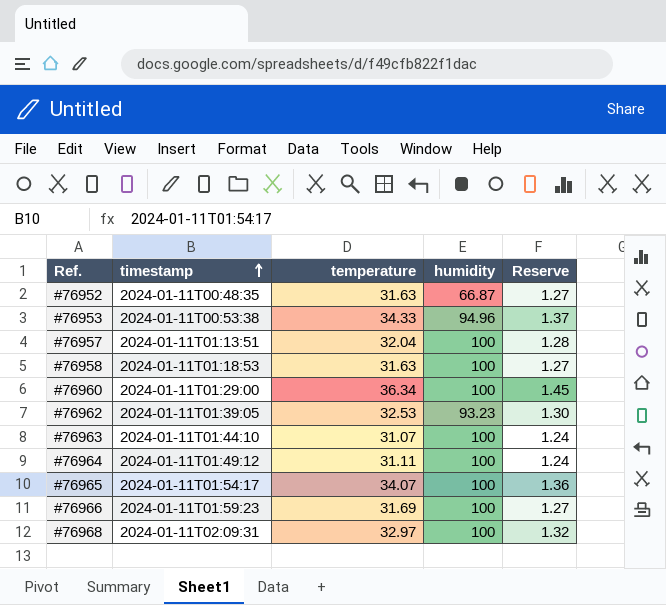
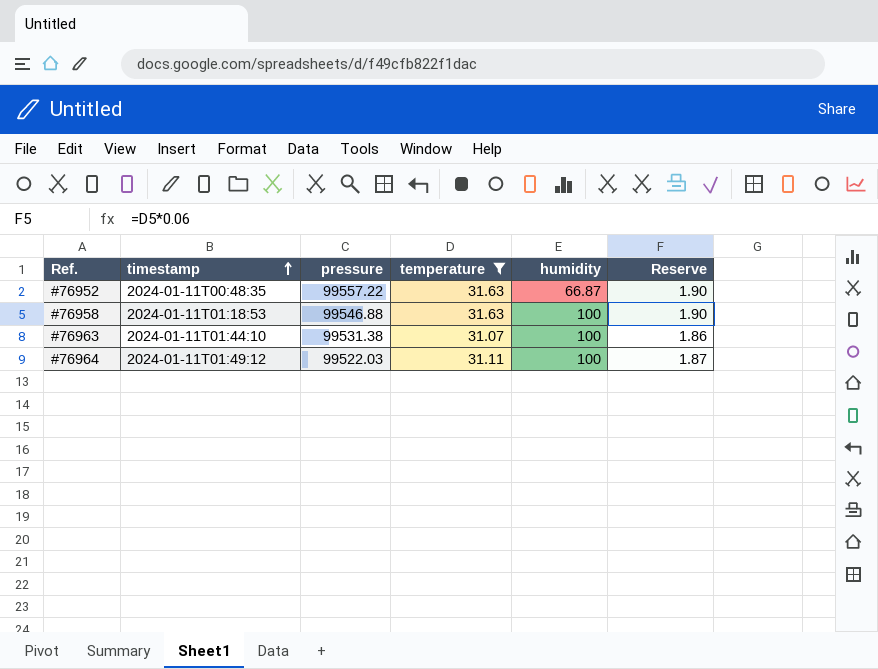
filter: none -> temperature <= 31.63
column pressure | position: none -> 3
column Reserve | formula: [temperature] * 0.04 -> [temperature] * 0.06

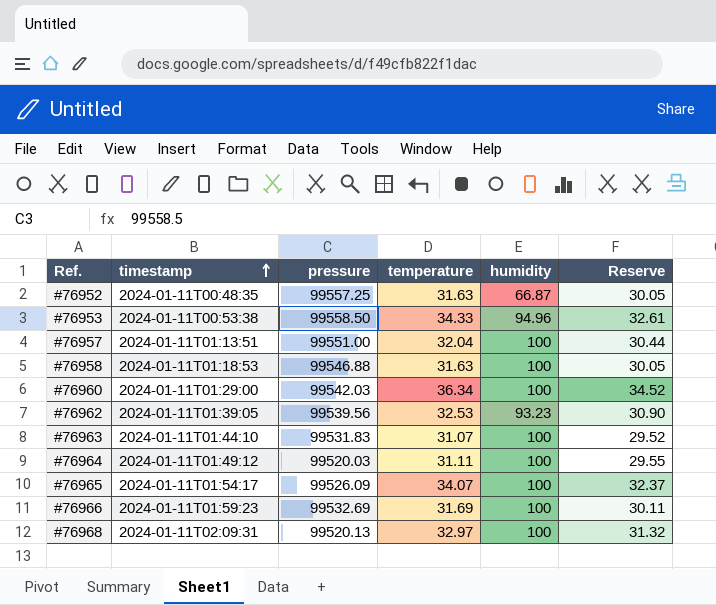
filter: temperature <= 31.63 -> none
column Reserve | formula: [temperature] * 0.06 -> [temperature] * 0.95
#76952 | pressure: 99557.22 -> 99557.25
#76963 | pressure: 99531.38 -> 99531.83
#76964 | pressure: 99522.03 -> 99520.03

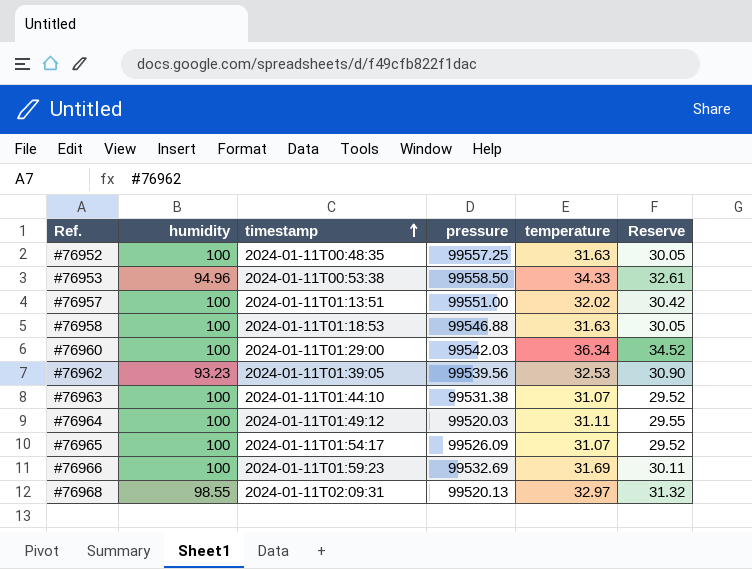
column humidity | position: 5 -> 2
#76952 | humidity: 66.87 -> 100
#76957 | temperature: 32.04 -> 32.02
#76957 | Reserve: 30.44 -> 30.42
#76963 | pressure: 99531.83 -> 99531.38
#76965 | temperature: 34.07 -> 31.07
#76965 | Reserve: 32.37 -> 29.52
#76968 | humidity: 100 -> 98.55

